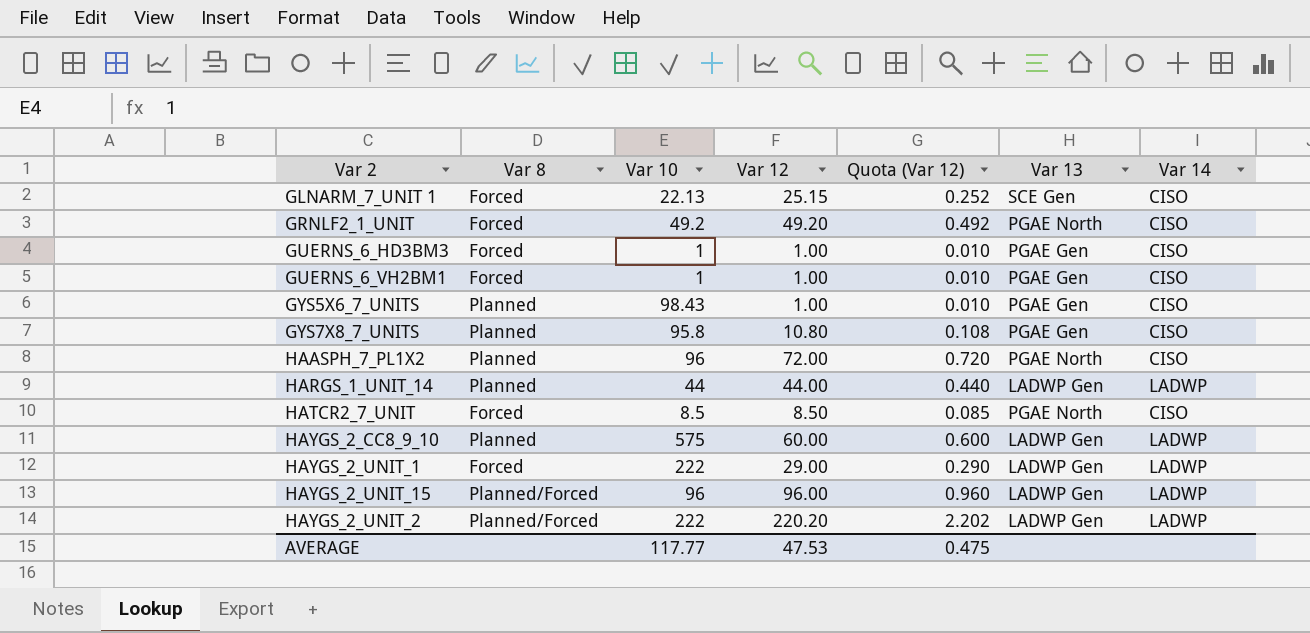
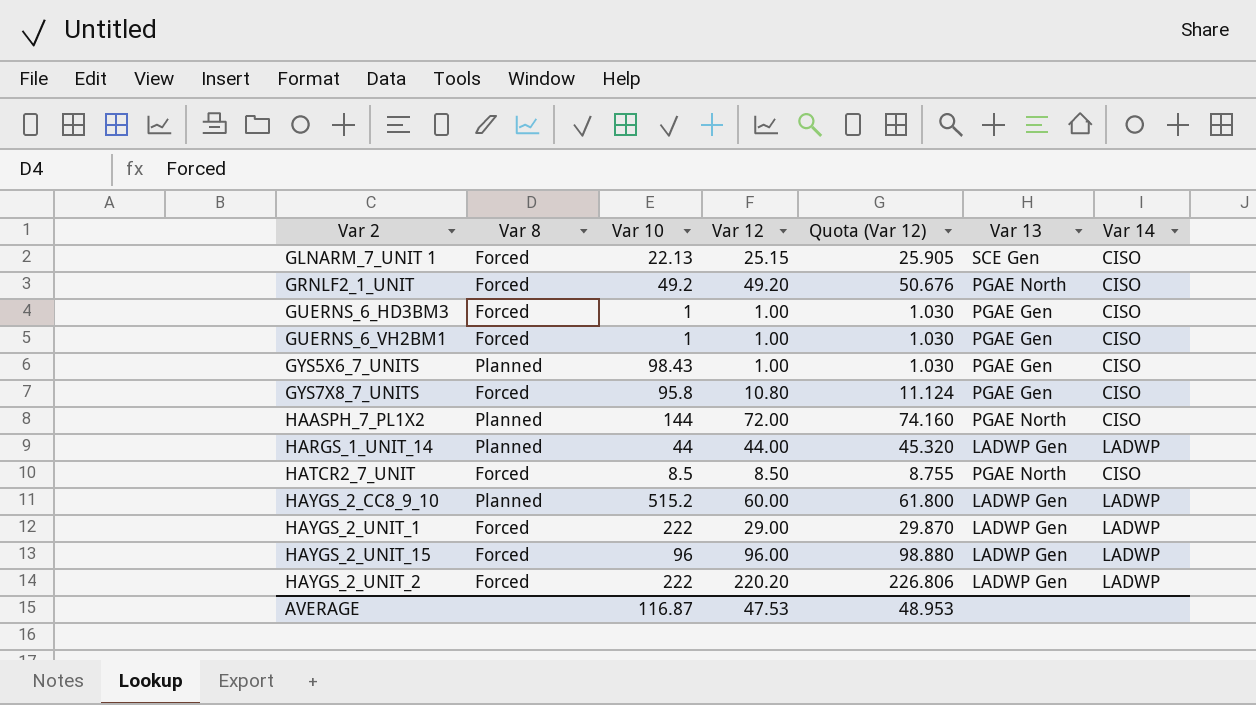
column Quota (Var 12) | formula: [Var 12] * 0.01 -> [Var 12] * 1.03
GYS7X8_7_UNITS | Var 8: Planned -> Forced
HAASPH_7_PL1X2 | Var 10: 96 -> 144
HAYGS_2_CC8_9_10 | Var 10: 575 -> 515.2
HAYGS_2_UNIT_15 | Var 8: Planned/Forced -> Forced
HAYGS_2_UNIT_2 | Var 8: Planned/Forced -> Forced
AVERAGE | Var 10: 117.77 -> 116.87
AVERAGE | Quota (Var 12): 0.475 -> 48.953

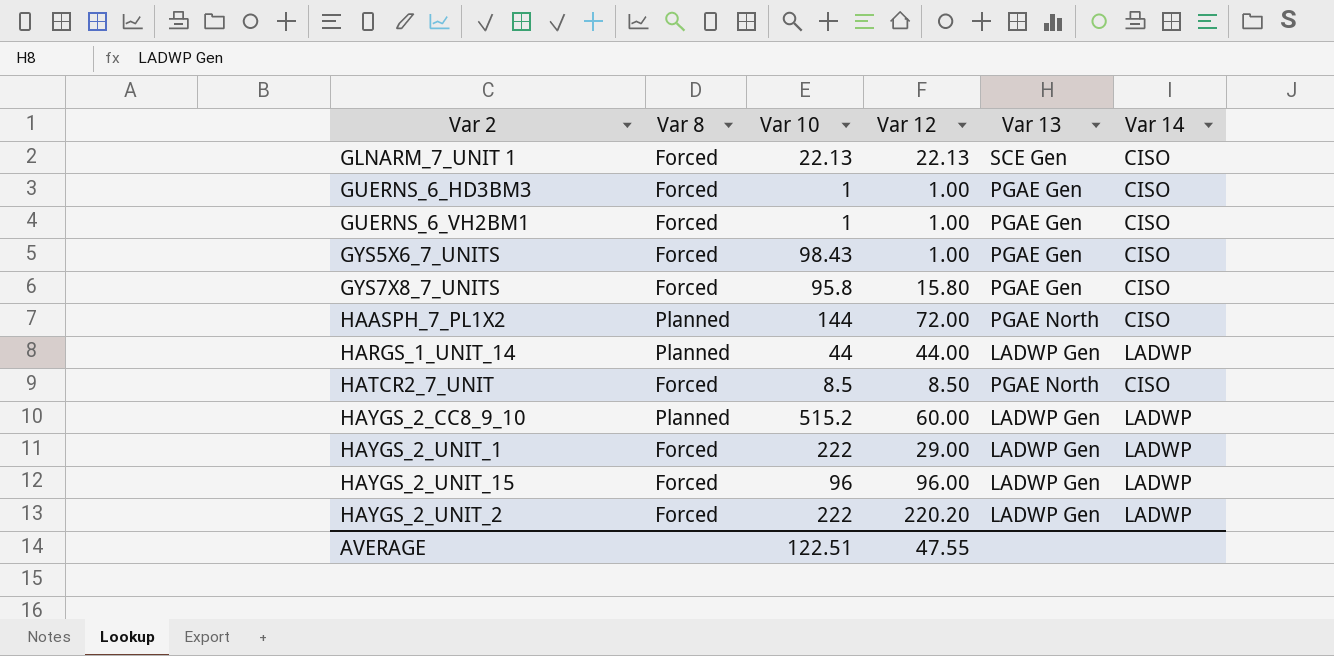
column Quota (Var 12) | formula: [Var 12] * 1.03 -> none
row GRNLF2_1_UNIT: Forced | 49.2 | 49.20 | 50.676 | PGAE North | CISO -> none
GLNARM_7_UNIT 1 | Var 12: 25.15 -> 22.13
GYS5X6_7_UNITS | Var 8: Planned -> Forced
GYS7X8_7_UNITS | Var 12: 10.80 -> 15.80
AVERAGE | Var 10: 116.87 -> 122.51
AVERAGE | Var 12: 47.53 -> 47.55

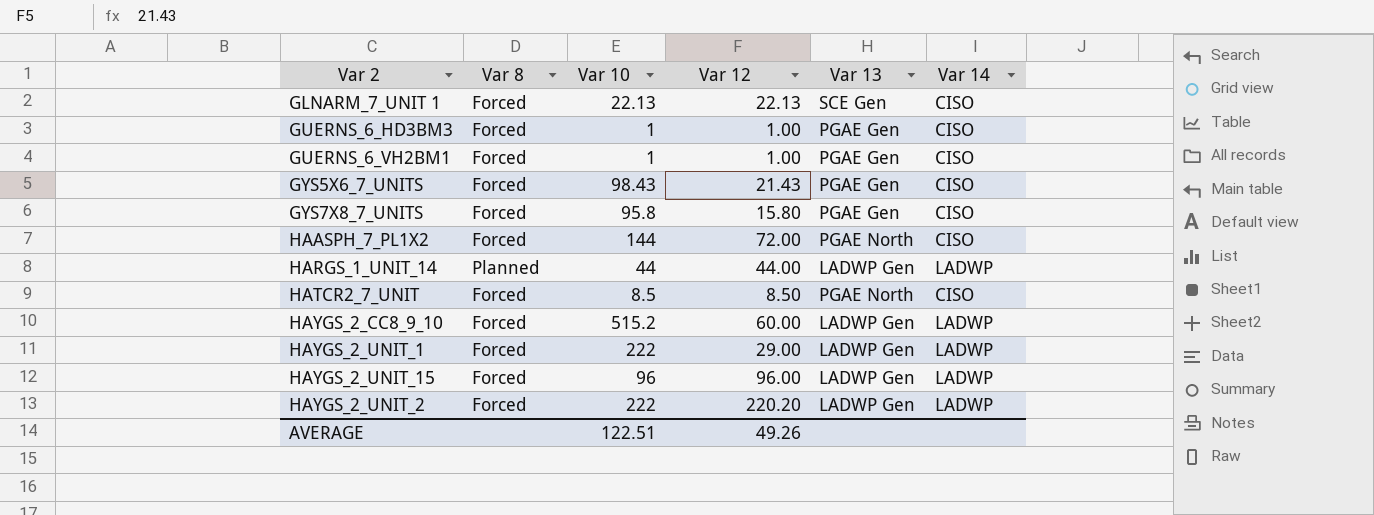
GYS5X6_7_UNITS | Var 12: 1.00 -> 21.43
HAASPH_7_PL1X2 | Var 8: Planned -> Forced
HAYGS_2_CC8_9_10 | Var 8: Planned -> Forced
AVERAGE | Var 12: 47.55 -> 49.26

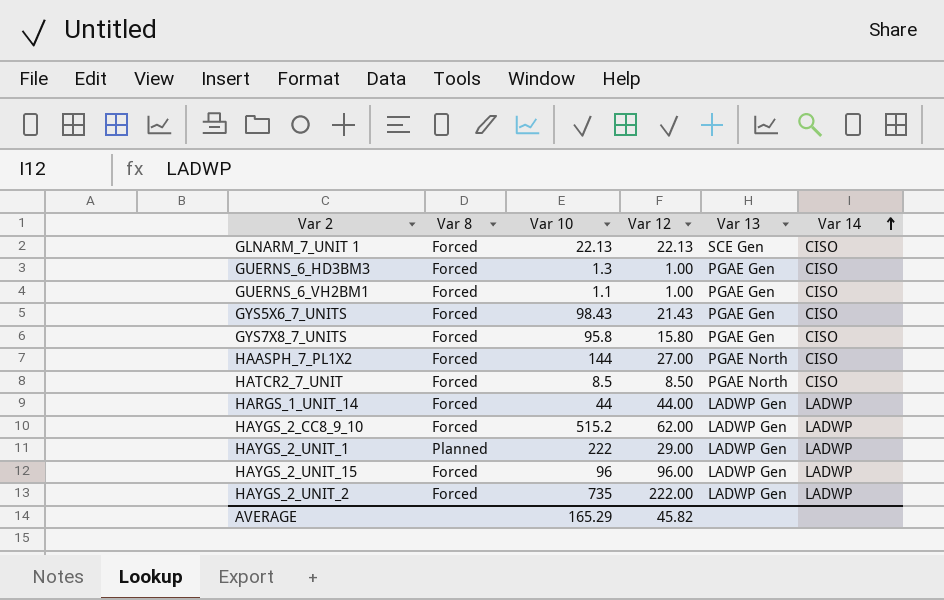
row order: none -> Var 14 ascending
GUERNS_6_HD3BM3 | Var 10: 1 -> 1.3
GUERNS_6_VH2BM1 | Var 10: 1 -> 1.1
HAASPH_7_PL1X2 | Var 12: 72.00 -> 27.00
HARGS_1_UNIT_14 | Var 8: Planned -> Forced
HAYGS_2_CC8_9_10 | Var 12: 60.00 -> 62.00
HAYGS_2_UNIT_1 | Var 8: Forced -> Planned
HAYGS_2_UNIT_2 | Var 10: 222 -> 735
HAYGS_2_UNIT_2 | Var 12: 220.20 -> 222.00
AVERAGE | Var 10: 122.51 -> 165.29
AVERAGE | Var 12: 49.26 -> 45.82

